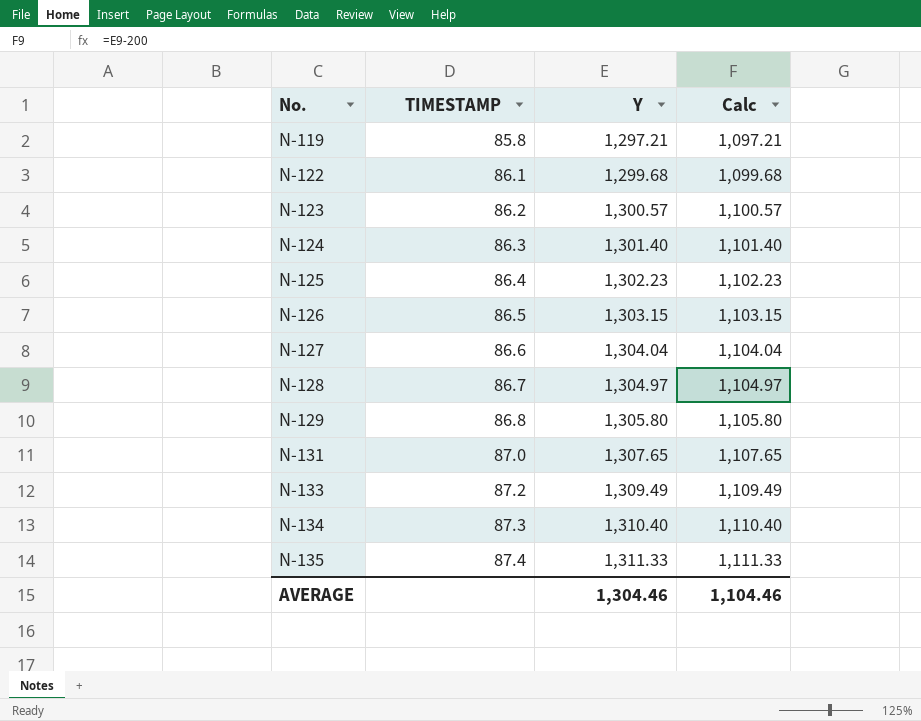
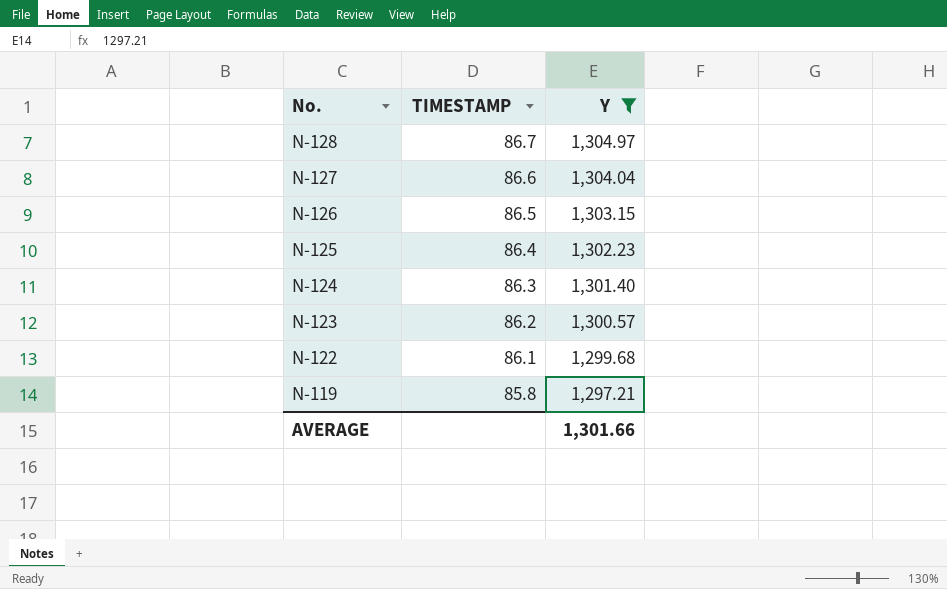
filter: none -> Y <= 1,304.97
row order: No. ascending -> No. descending
column Calc | formula: [Y] - 200 -> none
AVERAGE | Y: 1,304.46 -> 1,301.66

